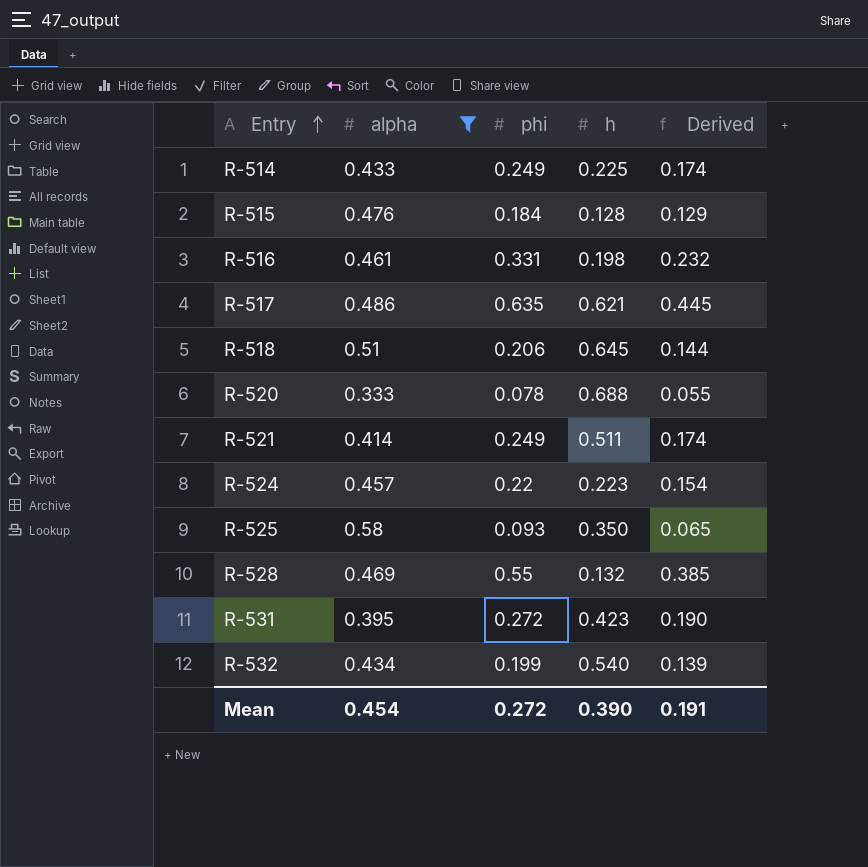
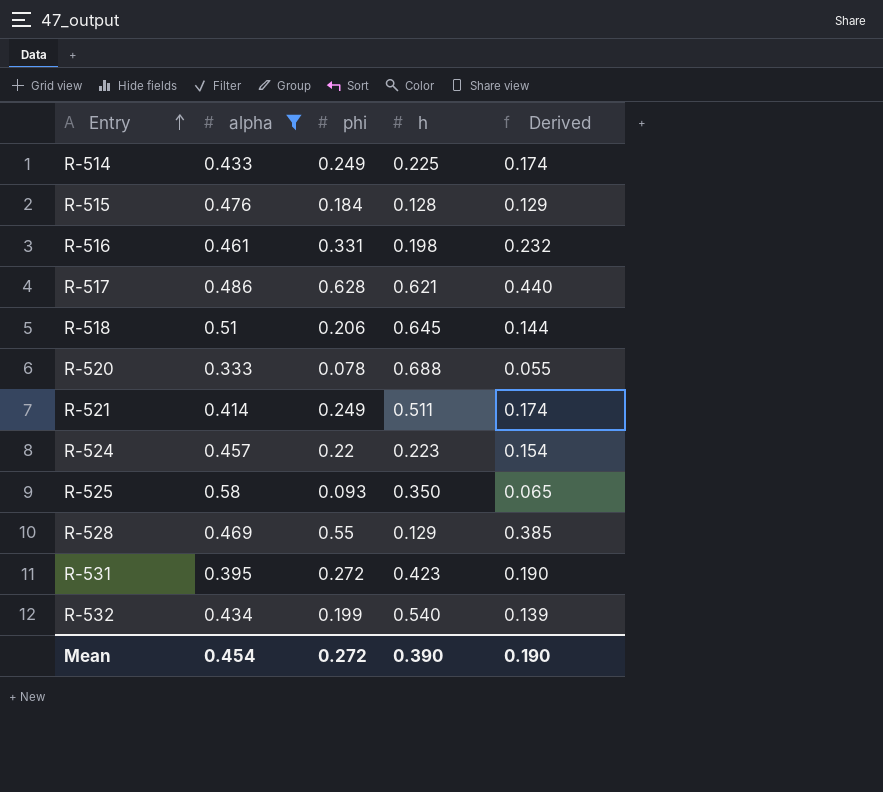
R-517 | phi: 0.635 -> 0.628
R-517 | Derived: 0.445 -> 0.440
R-528 | h: 0.132 -> 0.129
Mean | Derived: 0.191 -> 0.190

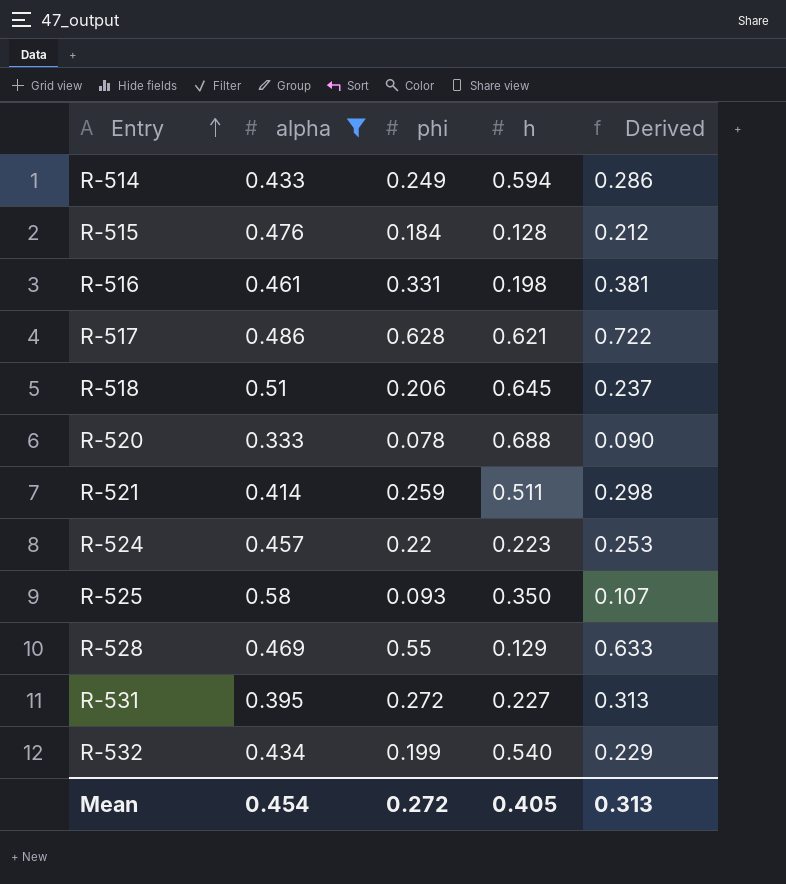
column Derived | formula: [phi] * 0.7 -> [phi] * 1.15
R-514 | h: 0.225 -> 0.594
R-521 | phi: 0.249 -> 0.259
R-531 | h: 0.423 -> 0.227
Mean | h: 0.390 -> 0.405
Mean | Derived: 0.190 -> 0.313

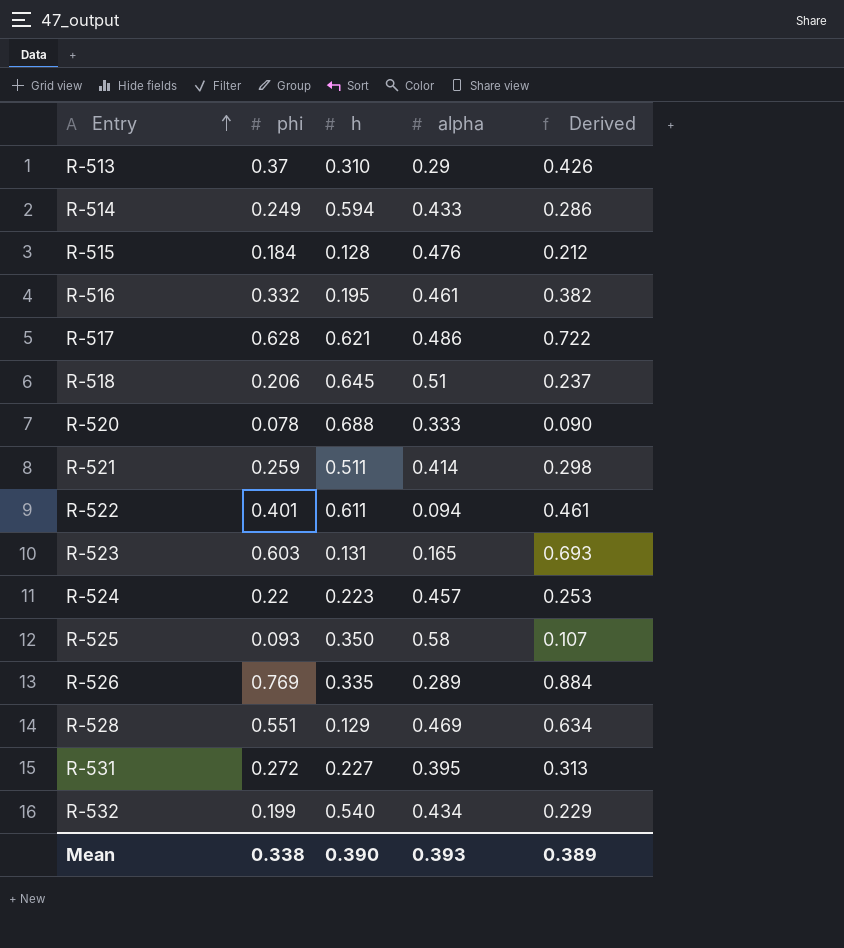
filter: alpha >= 0.333 -> none
column alpha | position: 2 -> 4
R-516 | phi: 0.331 -> 0.332
R-516 | h: 0.198 -> 0.195
R-516 | Derived: 0.381 -> 0.382
R-528 | phi: 0.55 -> 0.551
R-528 | Derived: 0.633 -> 0.634
Mean | phi: 0.272 -> 0.338
Mean | h: 0.405 -> 0.390
Mean | alpha: 0.454 -> 0.393
Mean | Derived: 0.313 -> 0.389

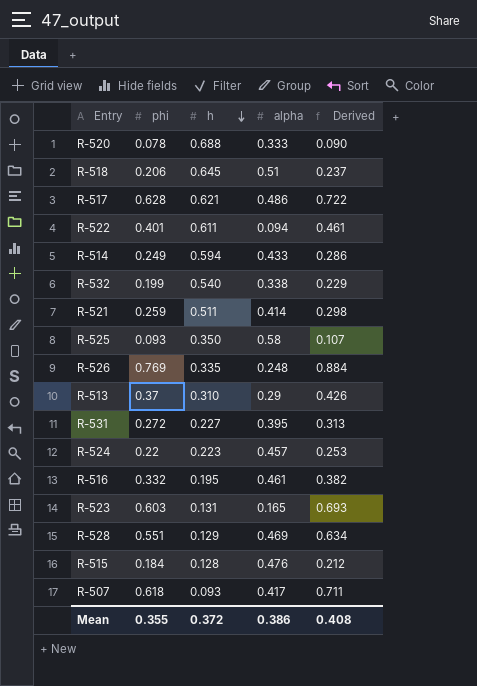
row order: Entry ascending -> h descending
R-532 | alpha: 0.434 -> 0.338
R-526 | alpha: 0.289 -> 0.248
row R-507: none -> 0.618 | 0.093 | 0.417 | 0.711
Mean | phi: 0.338 -> 0.355
Mean | h: 0.390 -> 0.372
Mean | alpha: 0.393 -> 0.386
Mean | Derived: 0.389 -> 0.408

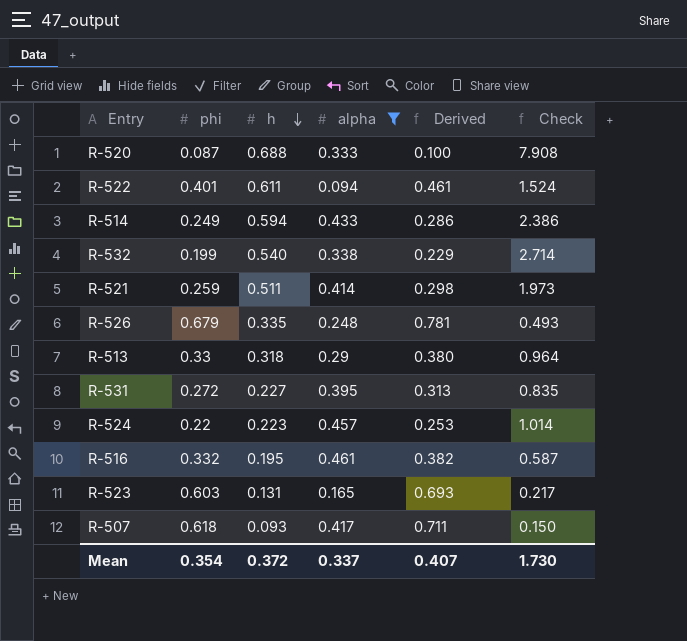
filter: none -> alpha <= 0.461
column Check | formula: none -> [h] / [phi]
R-520 | phi: 0.078 -> 0.087
R-520 | Derived: 0.090 -> 0.100
R-526 | phi: 0.769 -> 0.679
R-526 | Derived: 0.884 -> 0.781
R-513 | phi: 0.37 -> 0.33
R-513 | h: 0.310 -> 0.318
R-513 | Derived: 0.426 -> 0.380
Mean | phi: 0.355 -> 0.354
Mean | alpha: 0.386 -> 0.337
Mean | Derived: 0.408 -> 0.407

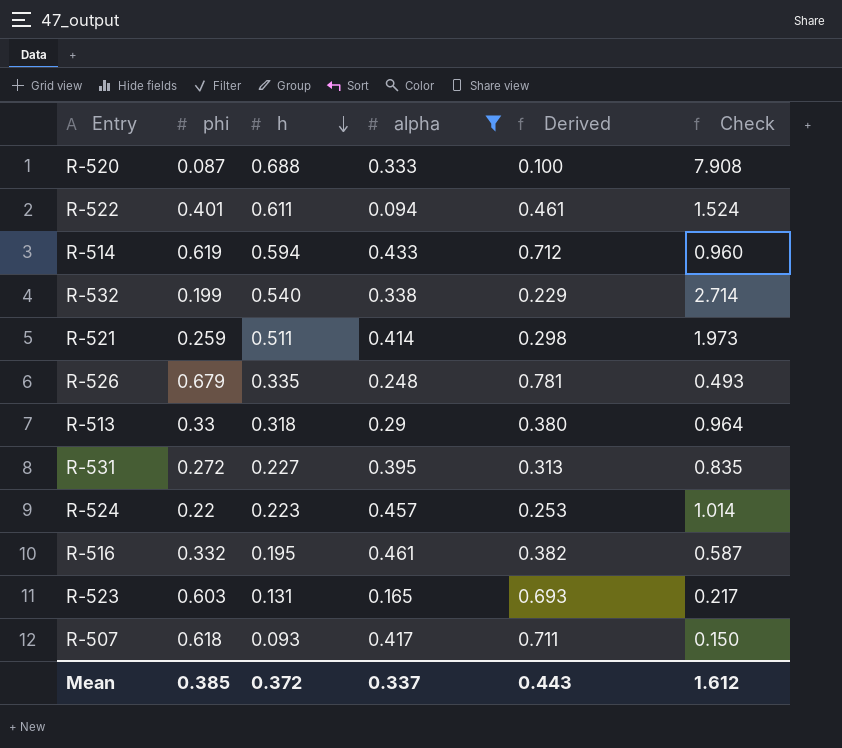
R-514 | phi: 0.249 -> 0.619
R-514 | Derived: 0.286 -> 0.712
R-514 | Check: 2.386 -> 0.960
Mean | phi: 0.354 -> 0.385
Mean | Derived: 0.407 -> 0.443
Mean | Check: 1.730 -> 1.612

